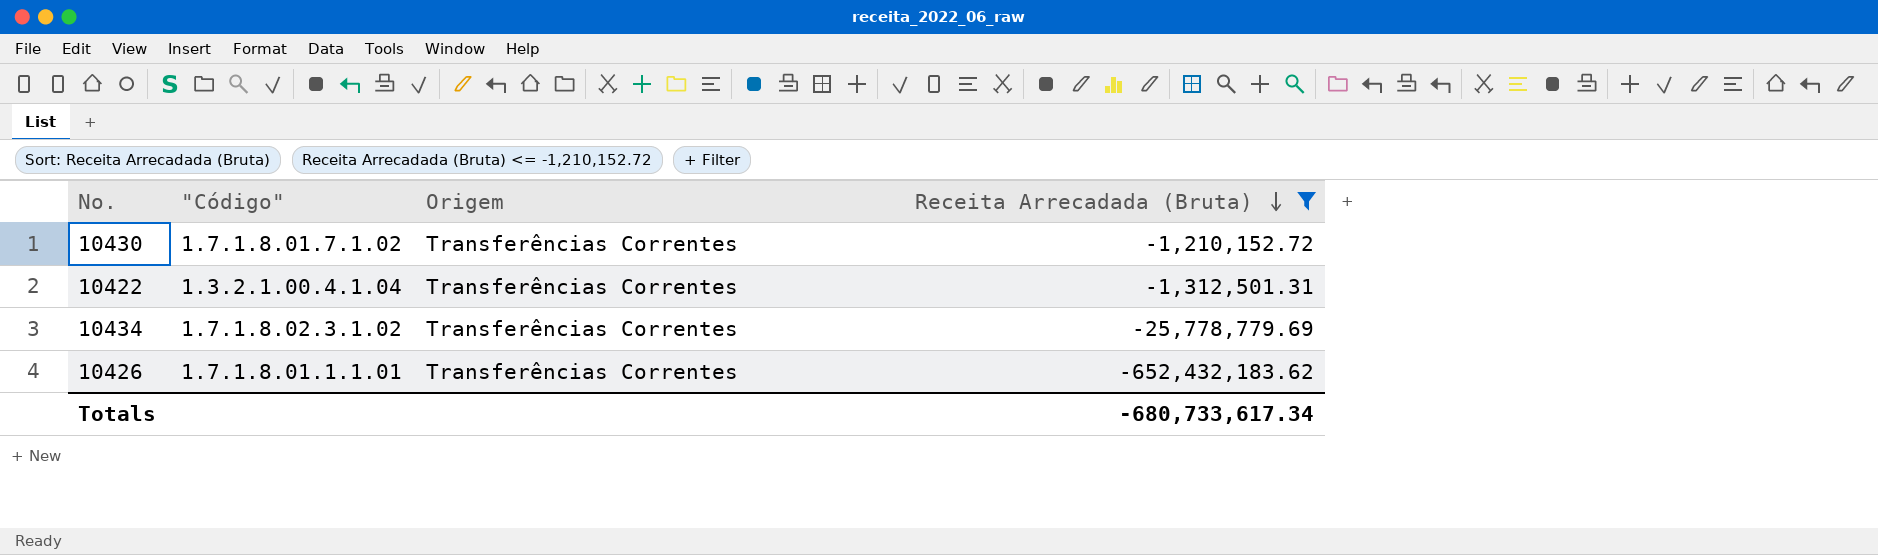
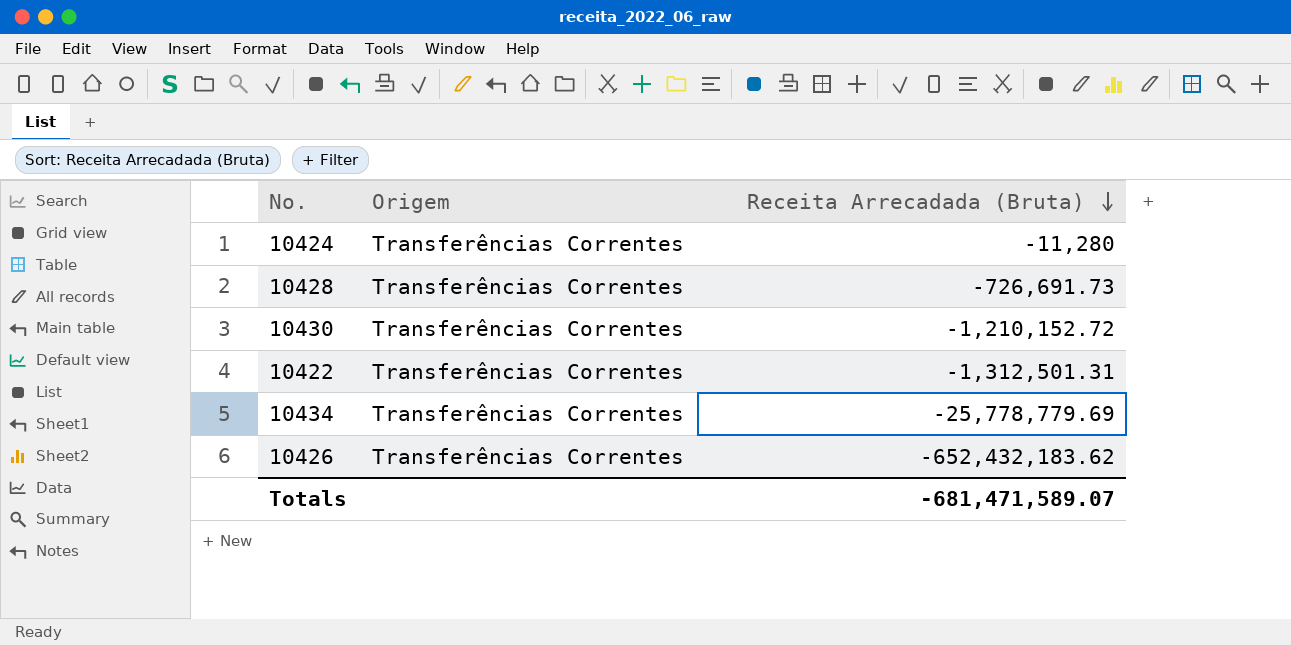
filter: Receita Arrecadada (Bruta) <= -1,210,152.72 -> none
column "Código" | position: 2 -> none
Totals | Receita Arrecadada (Bruta): -680,733,617.34 -> -681,471,589.07

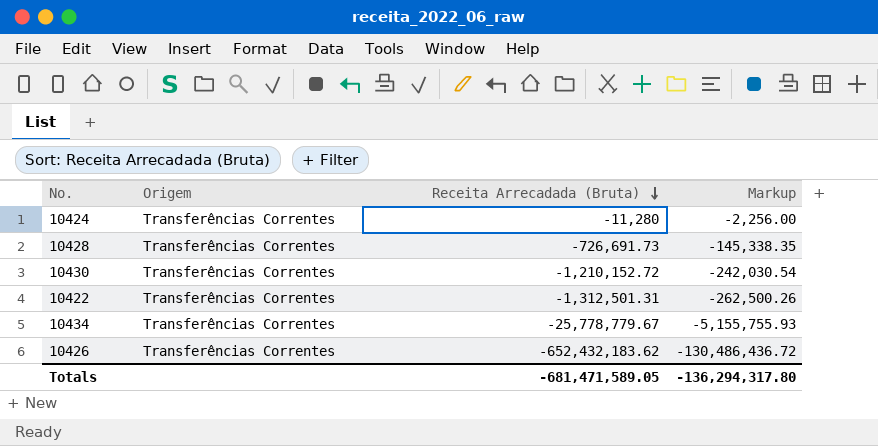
column Markup | formula: none -> [Receita Arrecadada (Bruta)] * 0.2
10434 | Receita Arrecadada (Bruta): -25,778,779.69 -> -25,778,779.67
Totals | Receita Arrecadada (Bruta): -681,471,589.07 -> -681,471,589.05

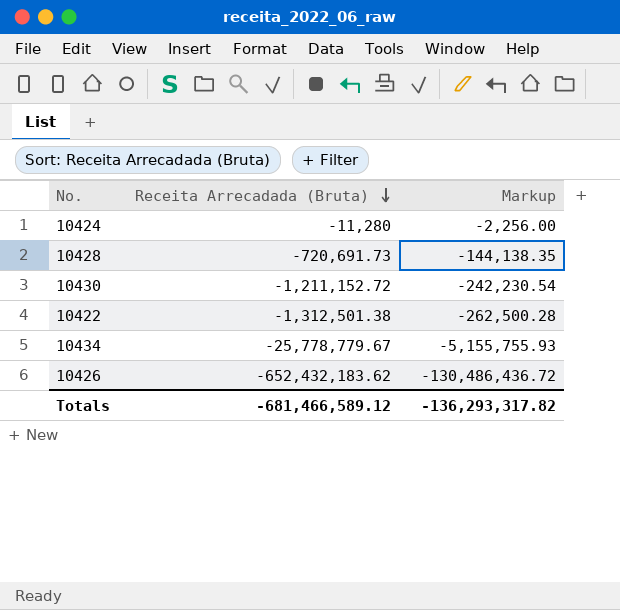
column Origem | position: 2 -> none
10428 | Receita Arrecadada (Bruta): -726,691.73 -> -720,691.73
10428 | Markup: -145,338.35 -> -144,138.35
10430 | Receita Arrecadada (Bruta): -1,210,152.72 -> -1,211,152.72
10430 | Markup: -242,030.54 -> -242,230.54
10422 | Receita Arrecadada (Bruta): -1,312,501.31 -> -1,312,501.38
10422 | Markup: -262,500.26 -> -262,500.28
Totals | Receita Arrecadada (Bruta): -681,471,589.05 -> -681,466,589.12
Totals | Markup: -136,294,317.80 -> -136,293,317.82

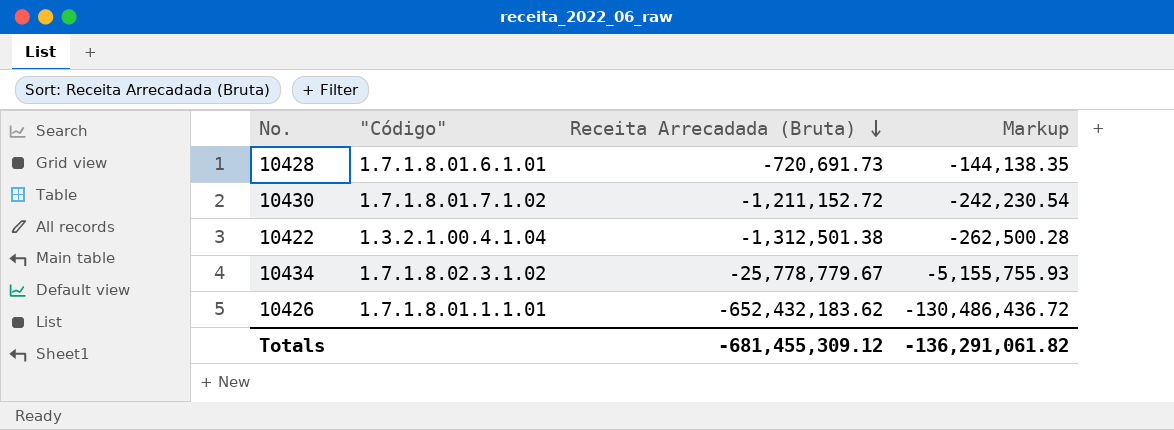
column "Código" | position: none -> 2
row 10424: -11,280 | -2,256.00 -> none
Totals | Receita Arrecadada (Bruta): -681,466,589.12 -> -681,455,309.12
Totals | Markup: -136,293,317.82 -> -136,291,061.82

